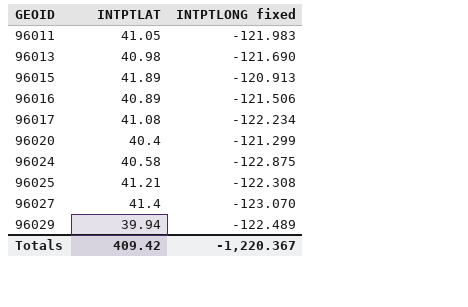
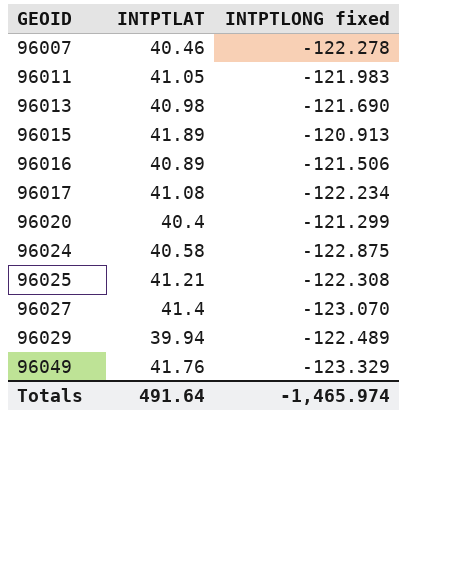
row 96007: none -> 40.46 | -122.278
row 96049: none -> 41.76 | -123.329
Totals | INTPTLAT: 409.42 -> 491.64
Totals | INTPTLONG fixed: -1,220.367 -> -1,465.974

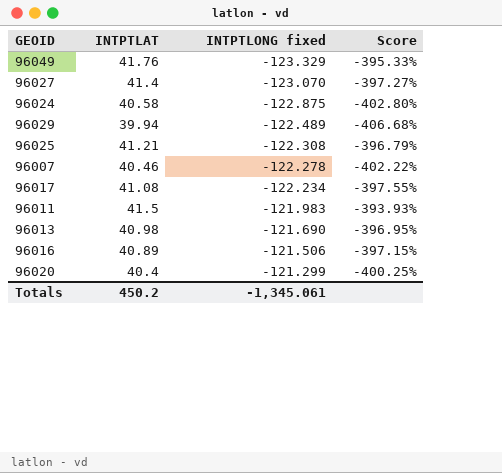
row order: GEOID ascending -> INTPTLONG fixed ascending
column Score | formula: none -> ([INTPTLONG fixed] - [INTPTLAT]) / [INTPTLAT]
row 96015: 41.89 | -120.913 -> none
96011 | INTPTLAT: 41.05 -> 41.5
Totals | INTPTLAT: 491.64 -> 450.2
Totals | INTPTLONG fixed: -1,465.974 -> -1,345.061

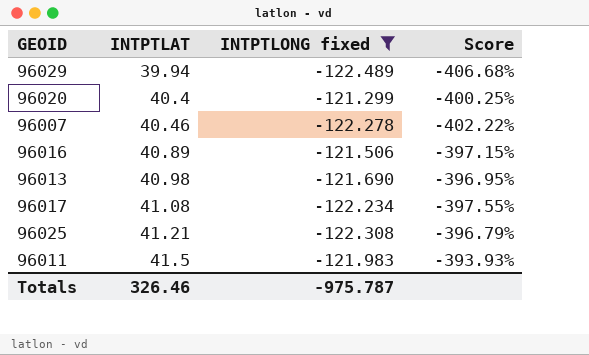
filter: none -> INTPTLONG fixed >= -122.489
row order: INTPTLONG fixed ascending -> INTPTLAT ascending
Totals | INTPTLAT: 450.2 -> 326.46
Totals | INTPTLONG fixed: -1,345.061 -> -975.787

